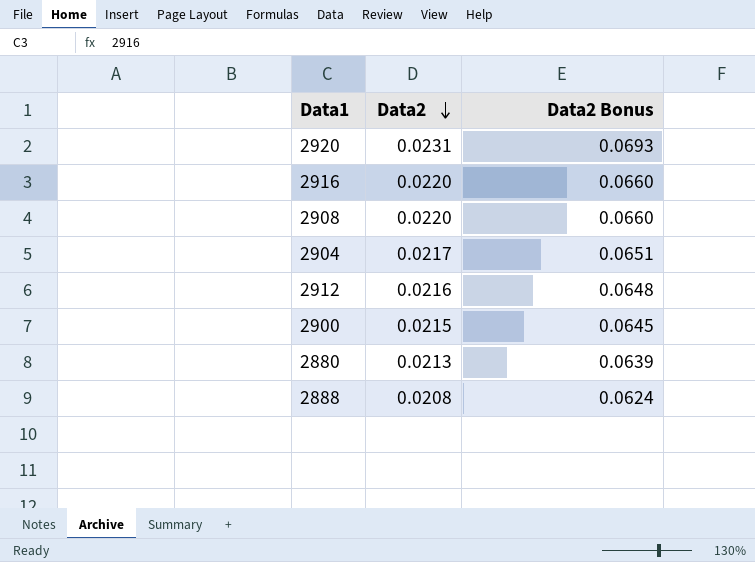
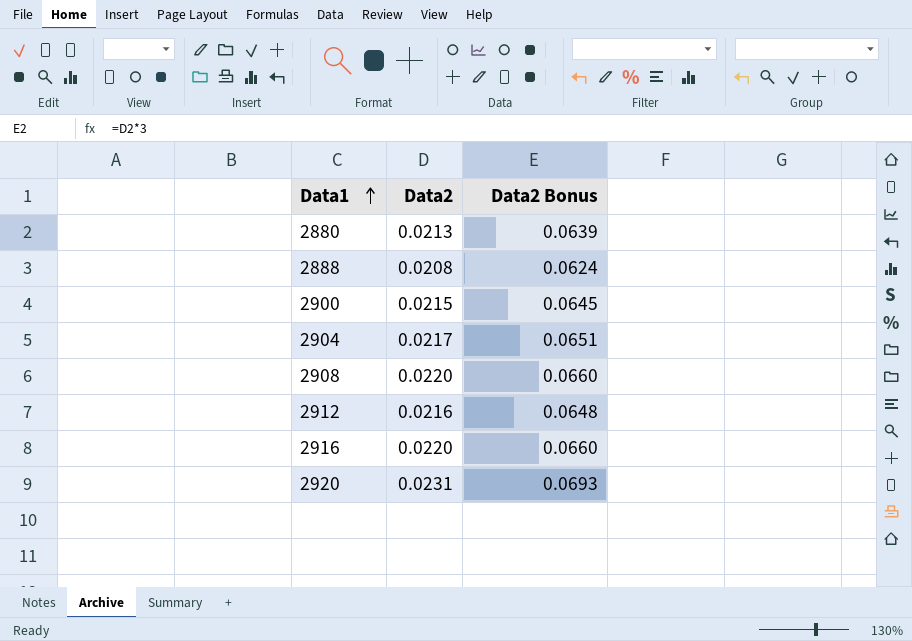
row order: Data2 descending -> Data1 ascending

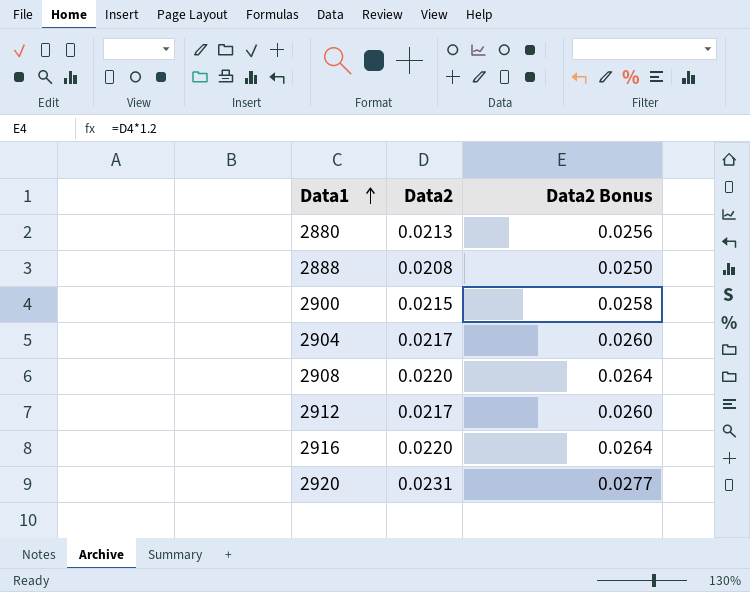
column Data2 Bonus | formula: [Data2] * 3 -> [Data2] * 1.2
2912 | Data2: 0.0216 -> 0.0217

